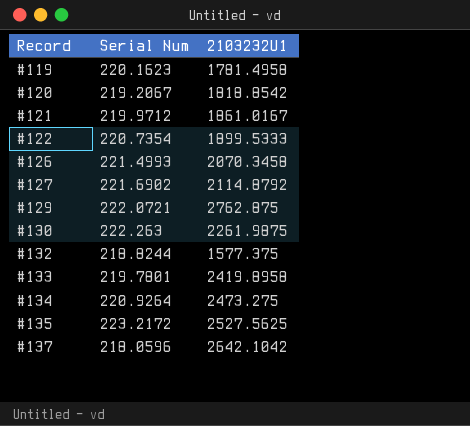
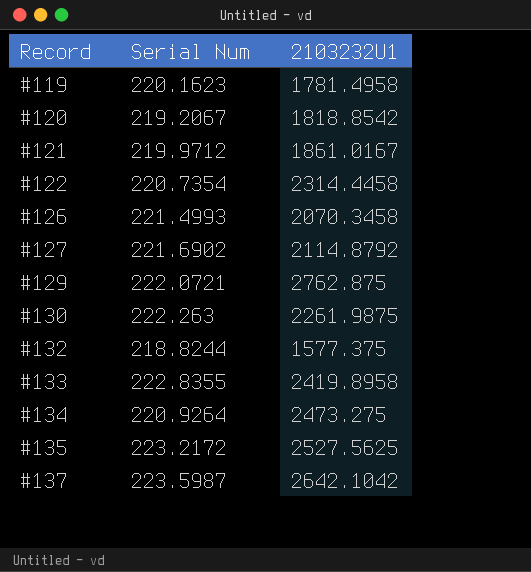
#122 | 2103232U1: 1899.5333 -> 2314.4458
#133 | Serial Num: 219.7801 -> 222.8355
#137 | Serial Num: 218.0596 -> 223.5987

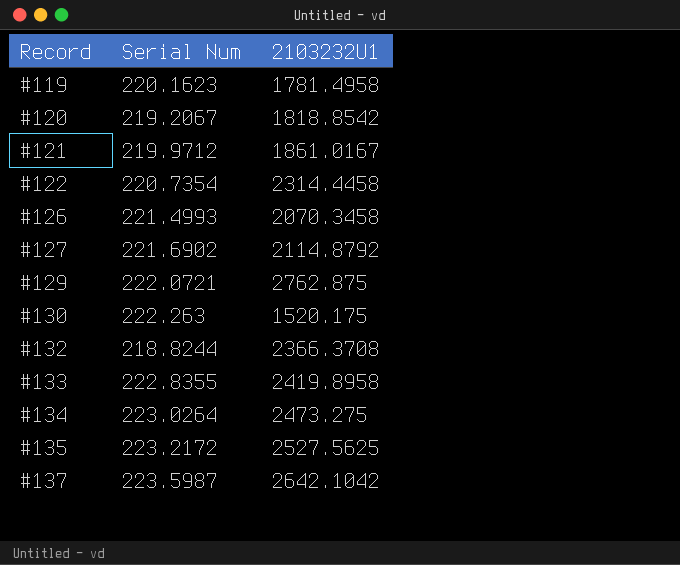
#130 | 2103232U1: 2261.9875 -> 1520.175
#132 | 2103232U1: 1577.375 -> 2366.3708
#134 | Serial Num: 220.9264 -> 223.0264

